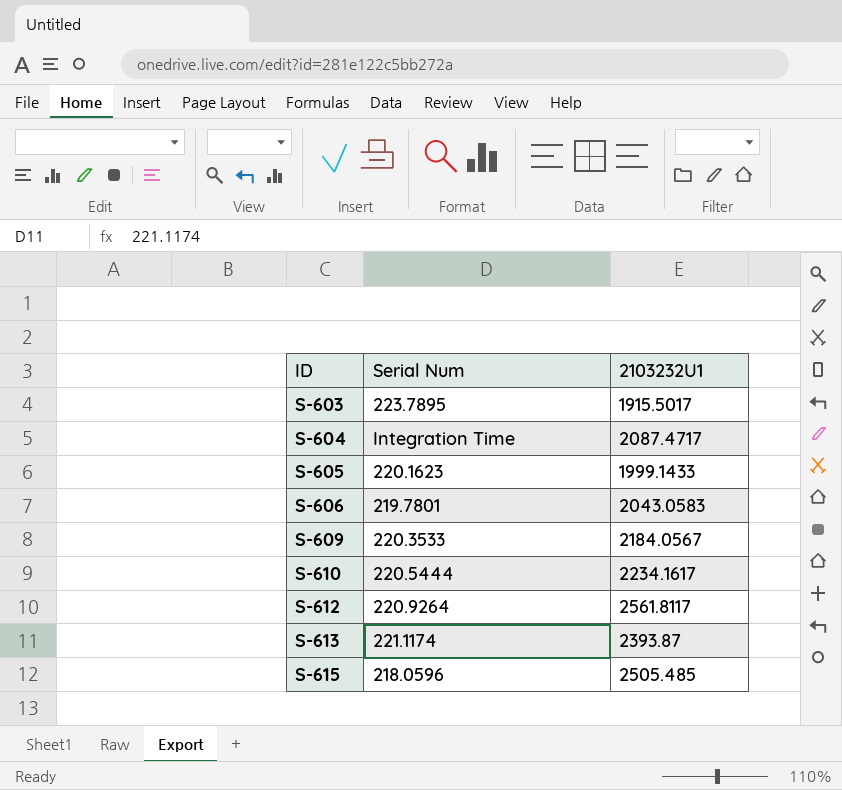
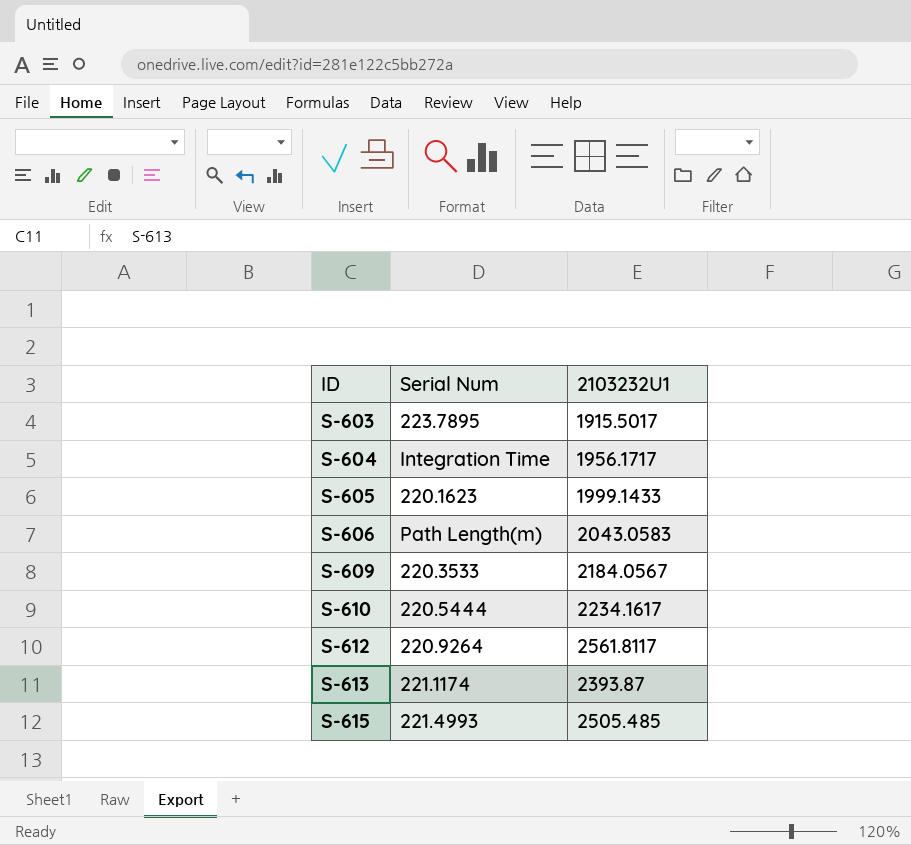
S-604 | 2103232U1: 2087.4717 -> 1956.1717
S-606 | Serial Num: 219.7801 -> Path Length(m)
S-615 | Serial Num: 218.0596 -> 221.4993

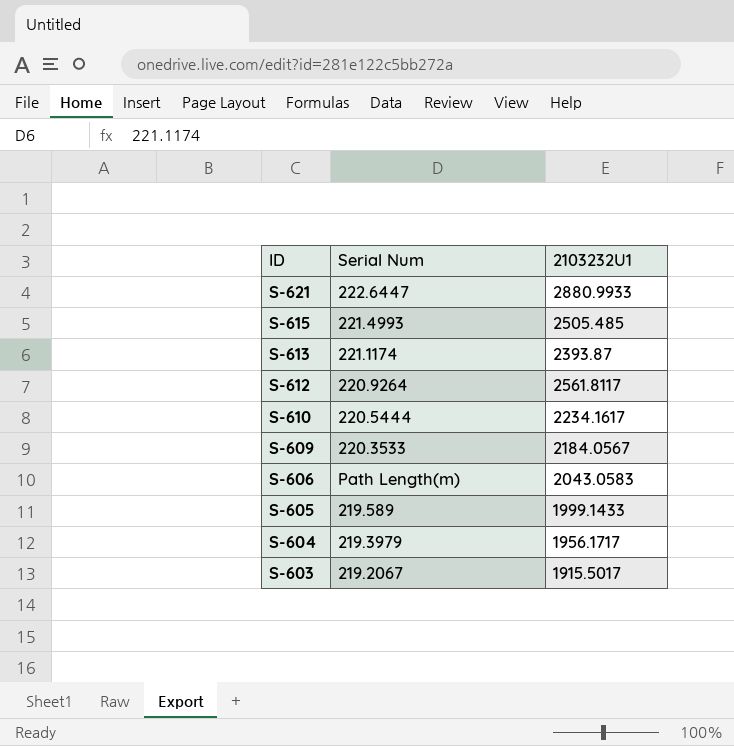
row order: ID ascending -> ID descending
row S-621: none -> 222.6447 | 2880.9933
S-605 | Serial Num: 220.1623 -> 219.589
S-604 | Serial Num: Integration Time -> 219.3979
S-603 | Serial Num: 223.7895 -> 219.2067

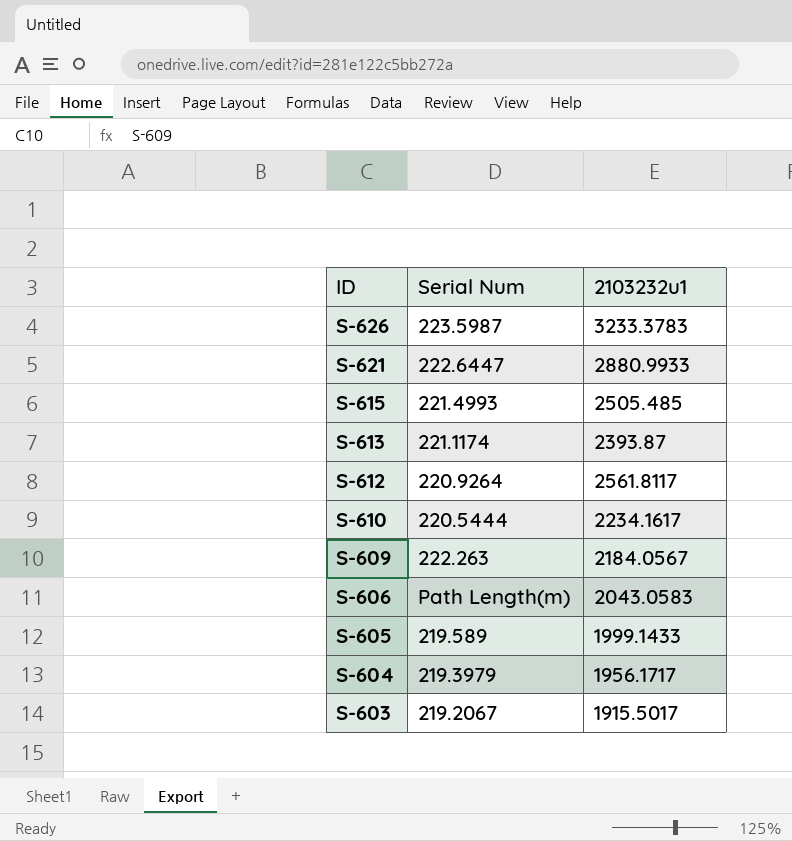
column name: 2103232U1 -> 2103232u1
row S-626: none -> 223.5987 | 3233.3783
S-609 | Serial Num: 220.3533 -> 222.263

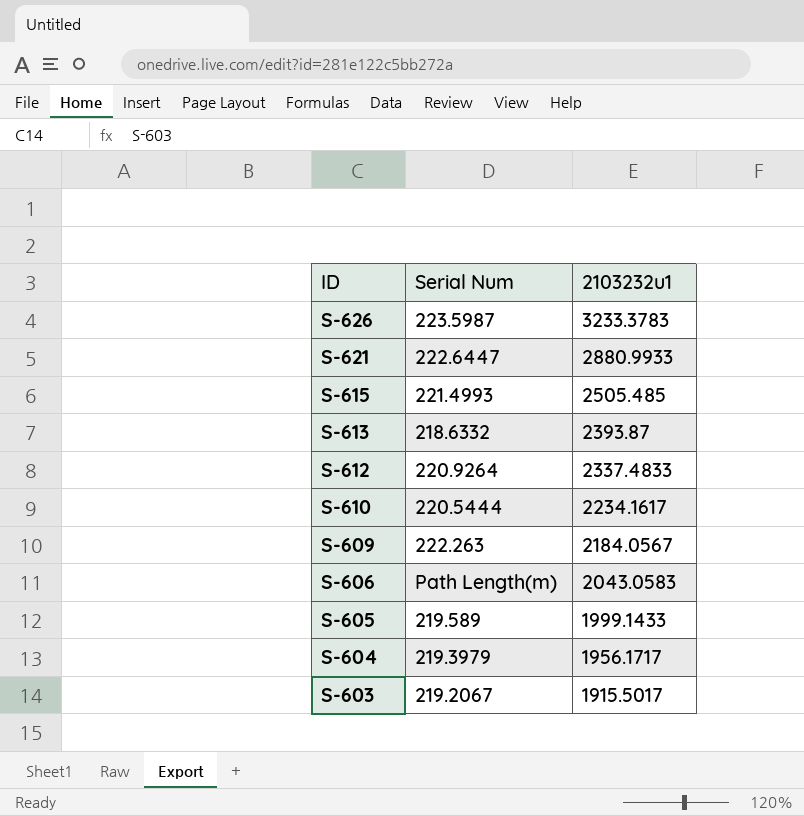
S-613 | Serial Num: 221.1174 -> 218.6332
S-612 | 2103232u1: 2561.8117 -> 2337.4833

